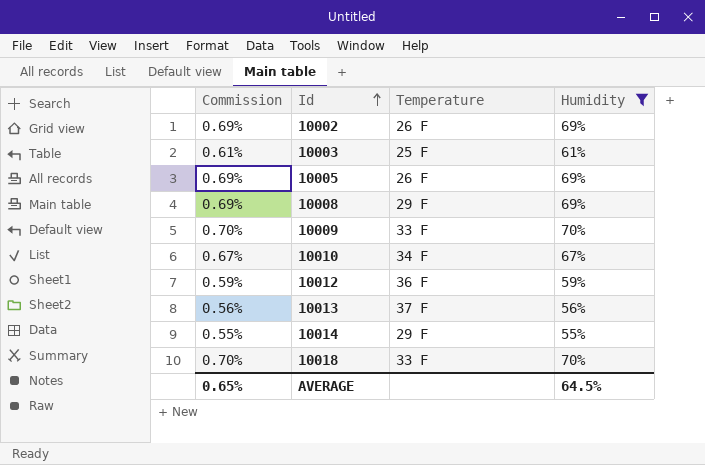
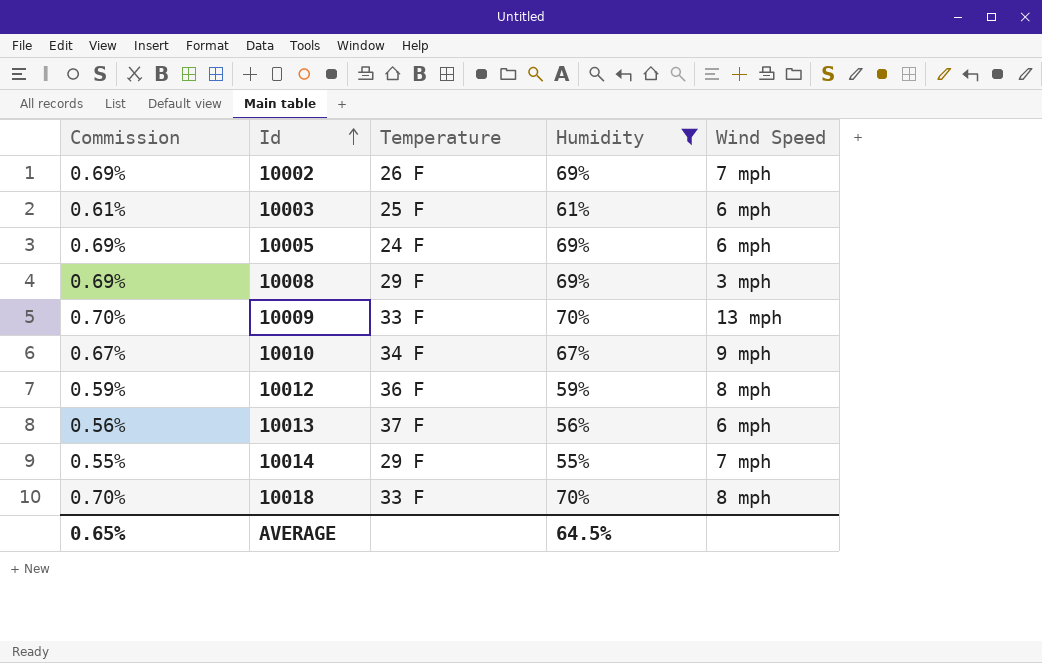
column Wind Speed | position: none -> 5
10005 | Temperature: 26 F -> 24 F

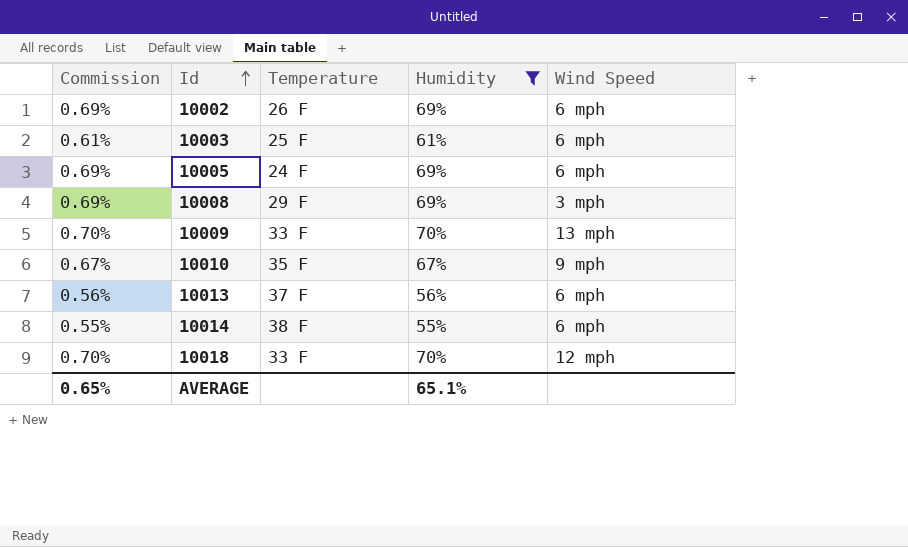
row 10012: 0.59% | 36 F | 59% | 8 mph -> none
10002 | Wind Speed: 7 mph -> 6 mph
10010 | Temperature: 34 F -> 35 F
10014 | Temperature: 29 F -> 38 F
10014 | Wind Speed: 7 mph -> 6 mph
10018 | Wind Speed: 8 mph -> 12 mph
AVERAGE | Humidity: 64.5% -> 65.1%

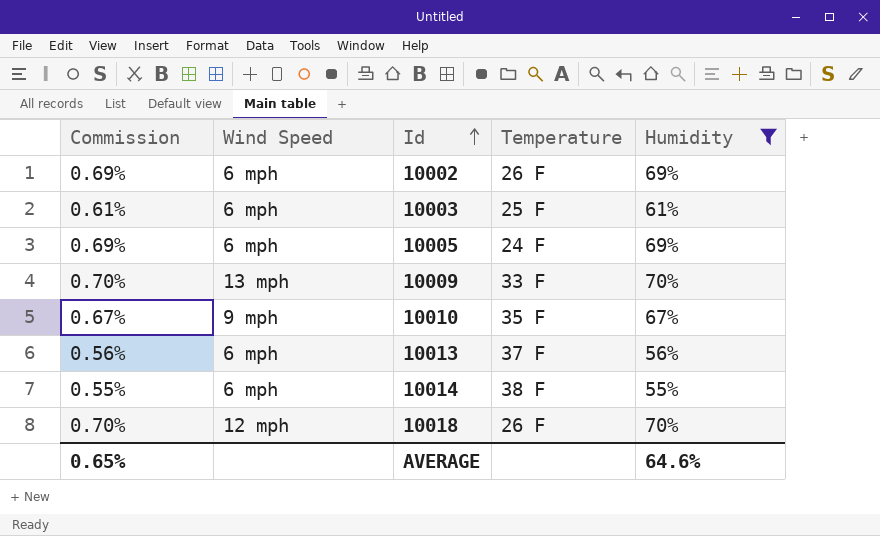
column Wind Speed | position: 5 -> 2
row 10008: 0.69% | 29 F | 69% | 3 mph -> none
10018 | Temperature: 33 F -> 26 F
AVERAGE | Humidity: 65.1% -> 64.6%

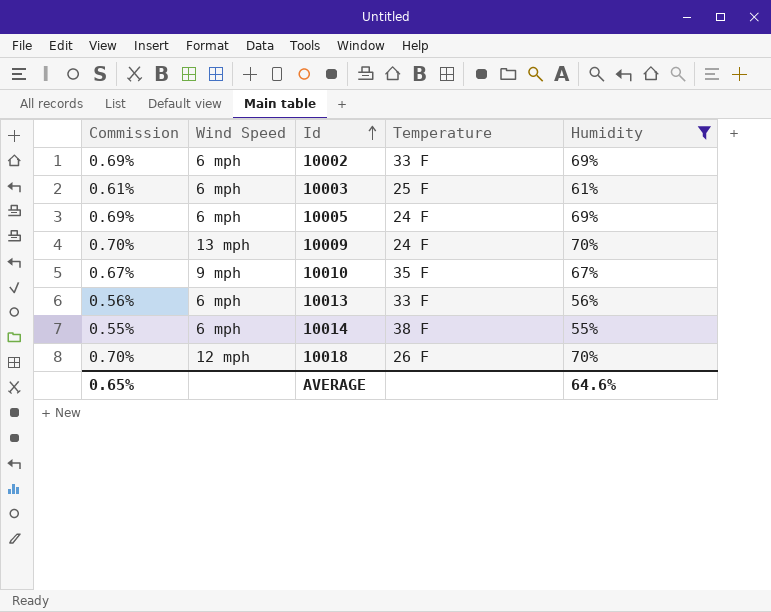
10002 | Temperature: 26 F -> 33 F
10009 | Temperature: 33 F -> 24 F
10013 | Temperature: 37 F -> 33 F

